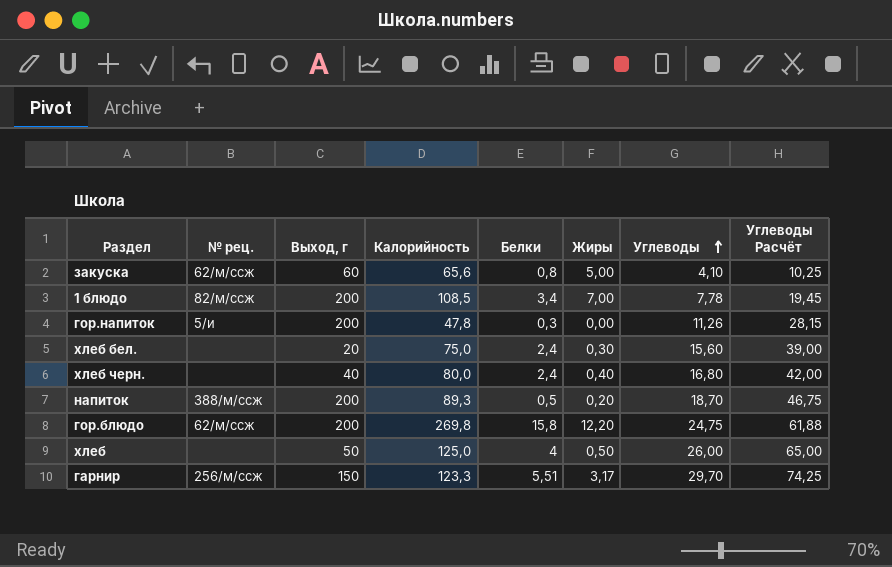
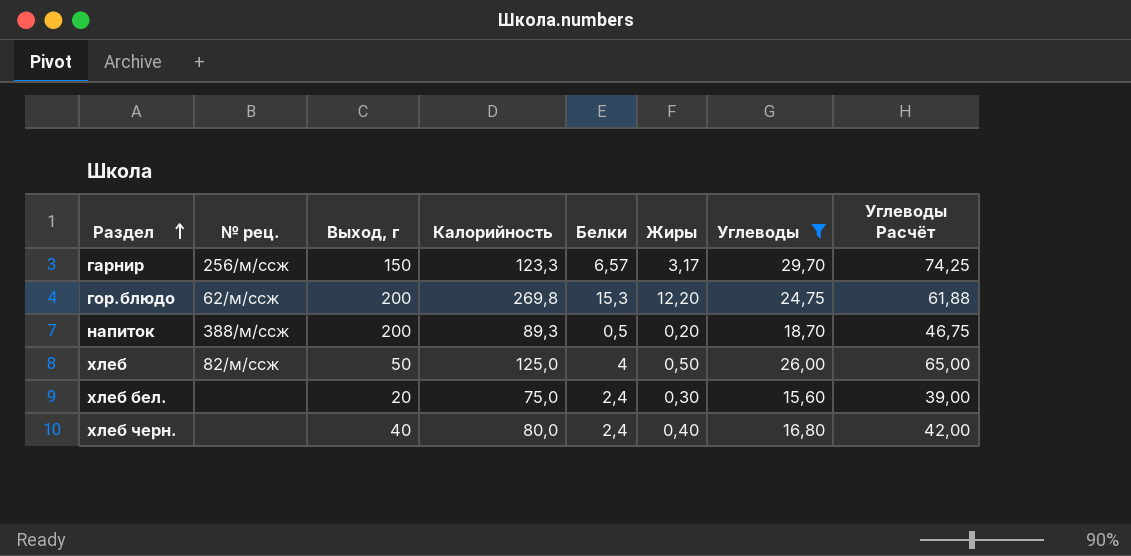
filter: none -> Углеводы >= 15,60
row order: Углеводы ascending -> Раздел ascending
гарнир | Белки: 5,51 -> 6,57
гор.блюдо | Белки: 15,8 -> 15,3
хлеб | № рец.: none -> 82/м/ссж

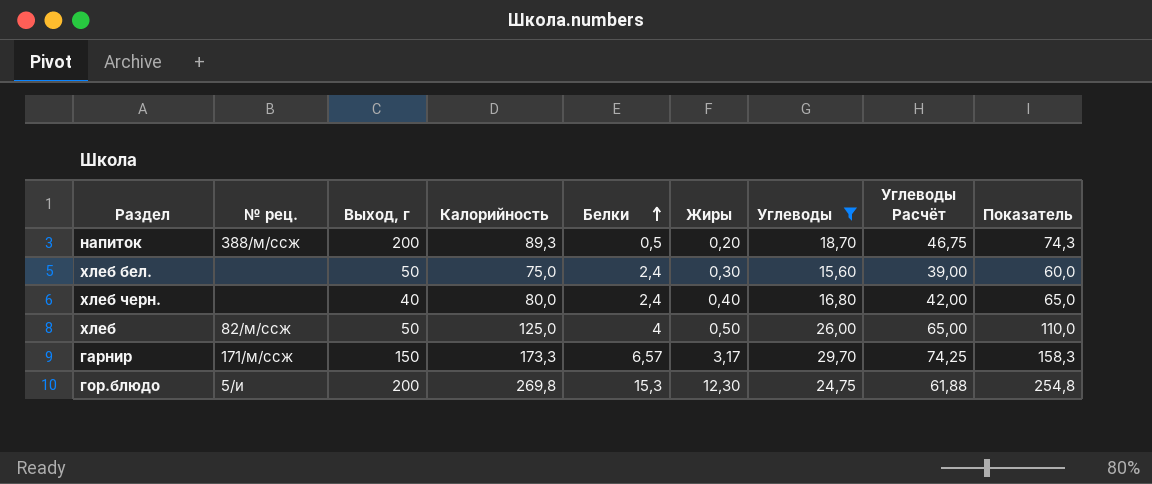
row order: Раздел ascending -> Белки ascending
column Показатель | formula: none -> [Калорийность] - 15
хлеб бел. | Выход, г: 20 -> 50
гарнир | № рец.: 256/м/ссж -> 171/м/ссж
гарнир | Калорийность: 123,3 -> 173,3
гор.блюдо | № рец.: 62/м/ссж -> 5/и
гор.блюдо | Жиры: 12,20 -> 12,30

